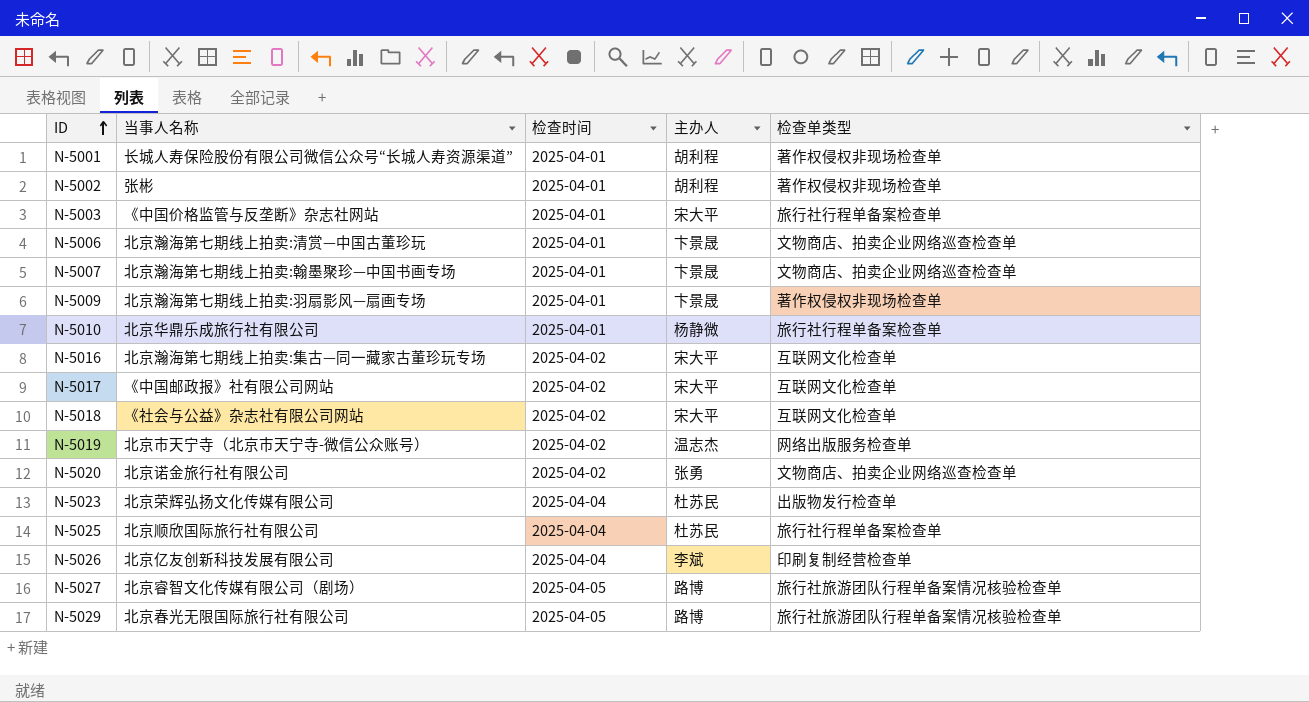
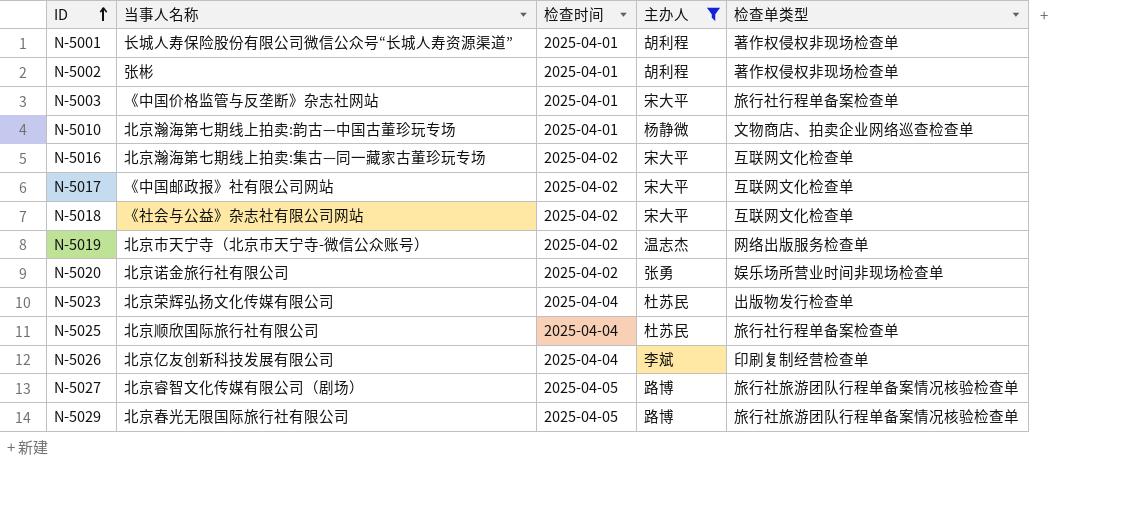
filter: none -> 主办人 != 卞景晟
N-5010 | 当事人名称: 北京华鼎乐成旅行社有限公司 -> 北京瀚海第七期线上拍卖:韵古—中国古董珍玩专场
N-5010 | 检查单类型: 旅行社行程单备案检查单 -> 文物商店、拍卖企业网络巡查检查单
N-5020 | 检查单类型: 文物商店、拍卖企业网络巡查检查单 -> 娱乐场所营业时间非现场检查单

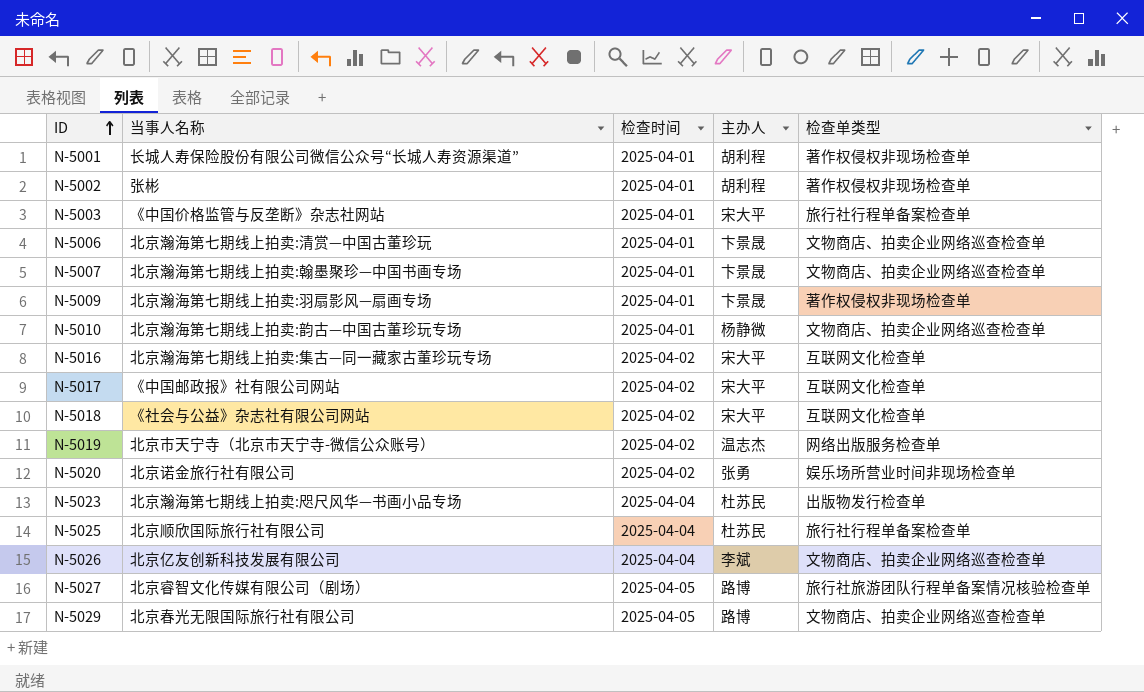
filter: 主办人 != 卞景晟 -> none
N-5023 | 当事人名称: 北京荣辉弘扬文化传媒有限公司 -> 北京瀚海第七期线上拍卖:咫尺风华—书画小品专场
N-5026 | 检查单类型: 印刷复制经营检查单 -> 文物商店、拍卖企业网络巡查检查单
N-5029 | 检查单类型: 旅行社旅游团队行程单备案情况核验检查单 -> 文物商店、拍卖企业网络巡查检查单

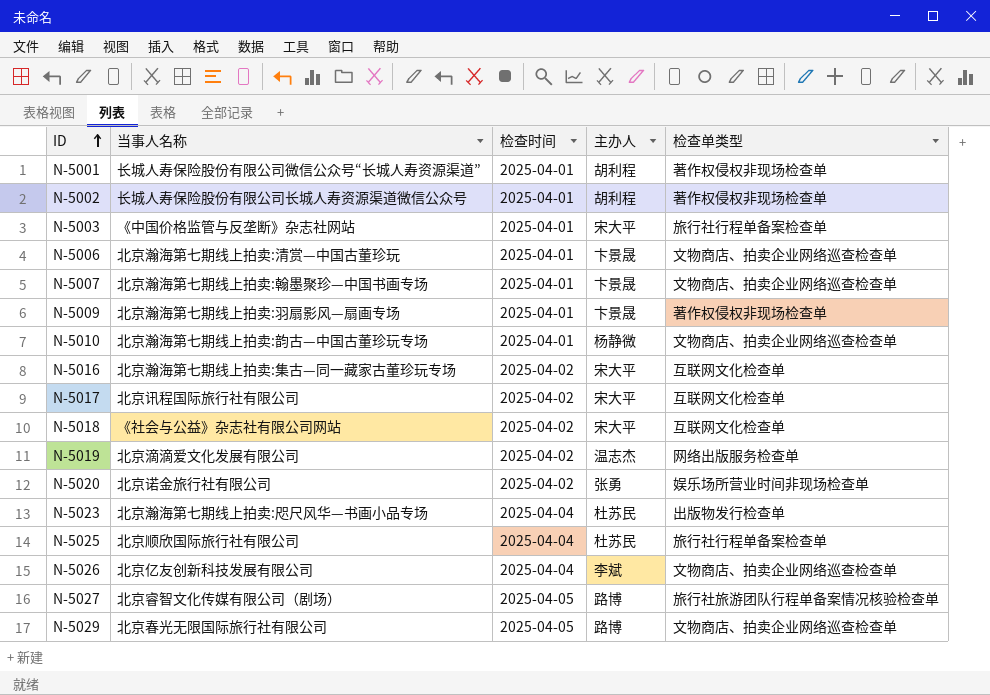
N-5002 | 当事人名称: 张彬 -> 长城人寿保险股份有限公司长城人寿资源渠道微信公众号
N-5017 | 当事人名称: 《中国邮政报》社有限公司网站 -> 北京讯程国际旅行社有限公司
N-5019 | 当事人名称: 北京市天宁寺（北京市天宁寺-微信公众账号） -> 北京滴滴爱文化发展有限公司

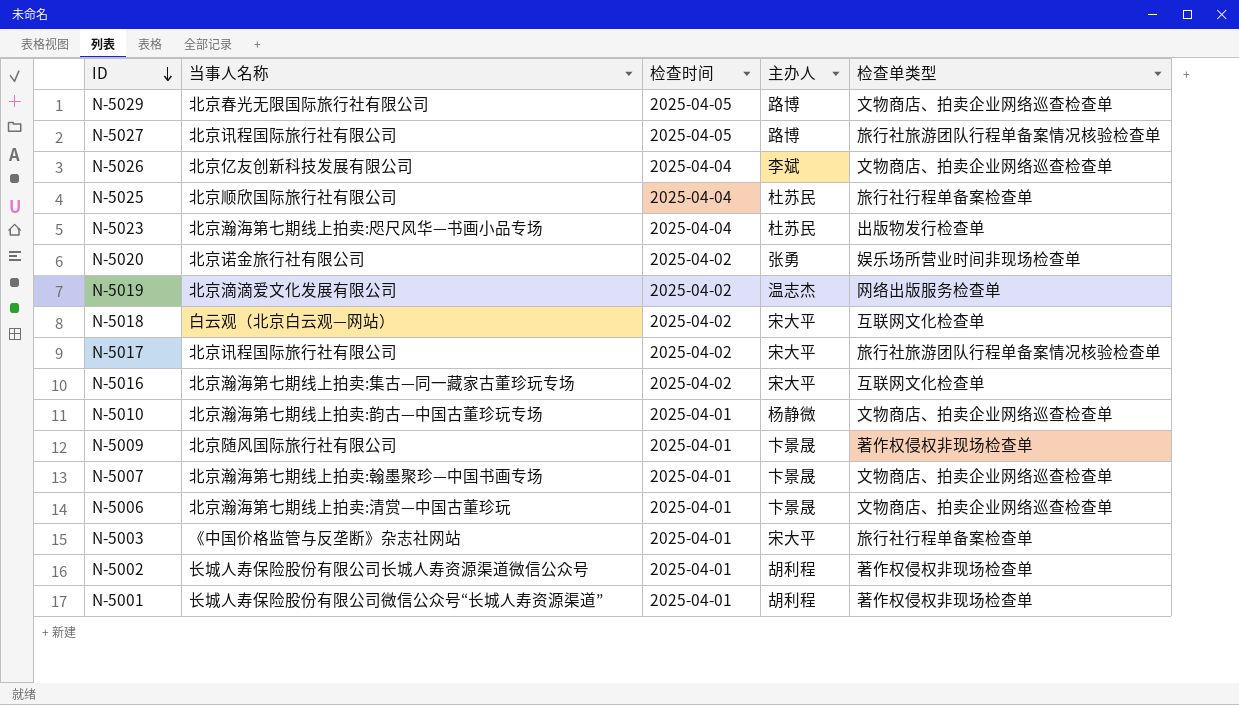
row order: ID ascending -> ID descending
N-5027 | 当事人名称: 北京睿智文化传媒有限公司（剧场） -> 北京讯程国际旅行社有限公司
N-5018 | 当事人名称: 《社会与公益》杂志社有限公司网站 -> 白云观（北京白云观—网站）
N-5017 | 检查单类型: 互联网文化检查单 -> 旅行社旅游团队行程单备案情况核验检查单
N-5009 | 当事人名称: 北京瀚海第七期线上拍卖:羽扇影风—扇画专场 -> 北京随风国际旅行社有限公司

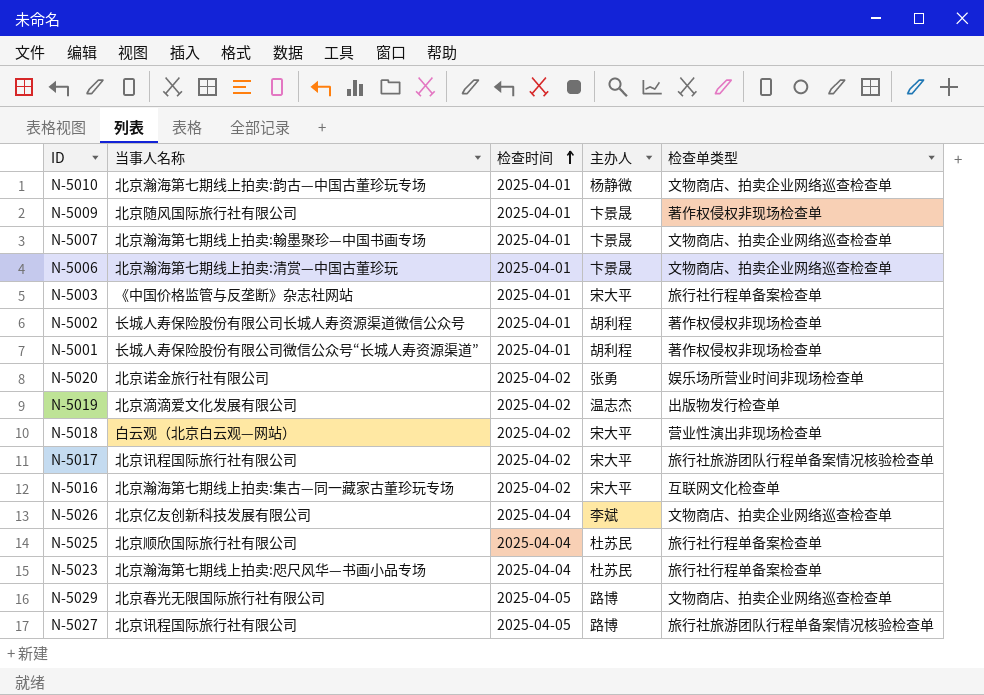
row order: ID descending -> 检查时间 ascending
N-5019 | 检查单类型: 网络出版服务检查单 -> 出版物发行检查单
N-5018 | 检查单类型: 互联网文化检查单 -> 营业性演出非现场检查单
N-5023 | 检查单类型: 出版物发行检查单 -> 旅行社行程单备案检查单

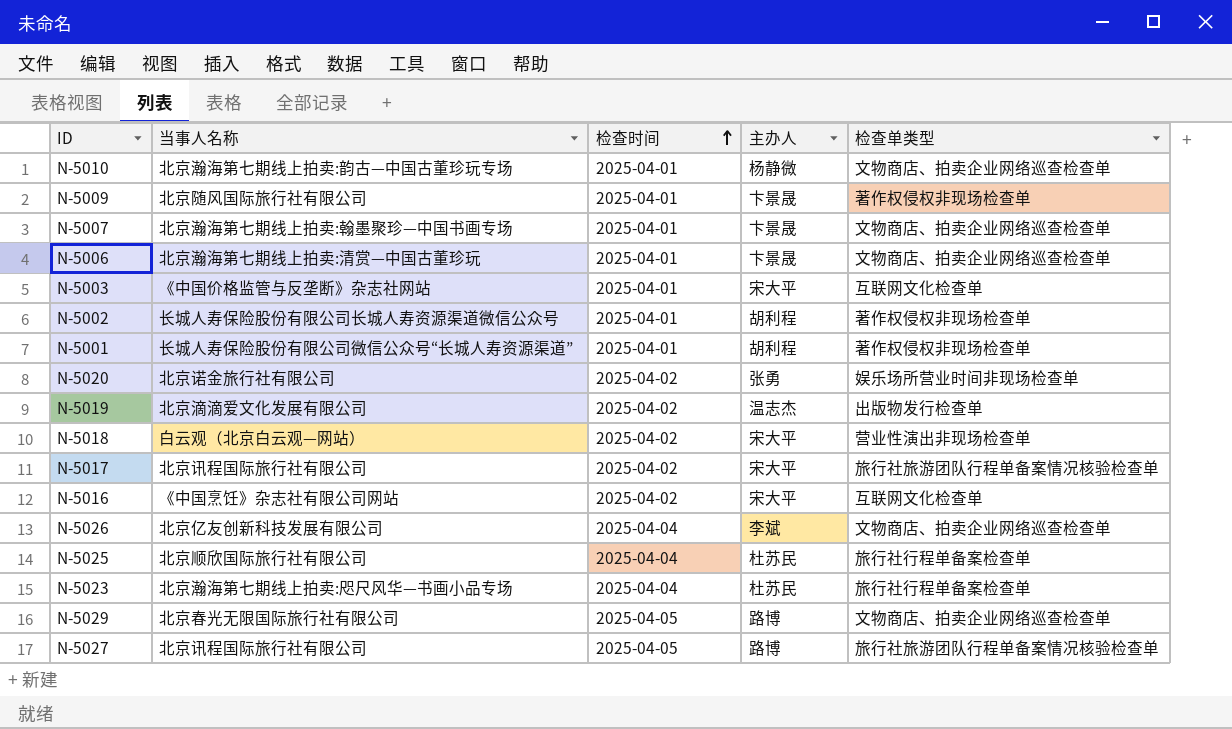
N-5003 | 检查单类型: 旅行社行程单备案检查单 -> 互联网文化检查单
N-5016 | 当事人名称: 北京瀚海第七期线上拍卖:集古—同一藏家古董珍玩专场 -> 《中国烹饪》杂志社有限公司网站

